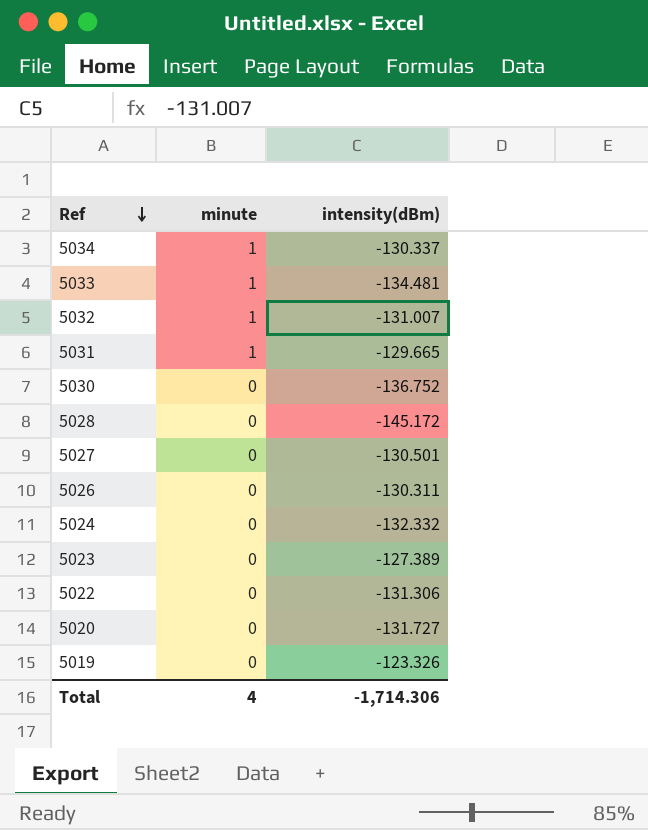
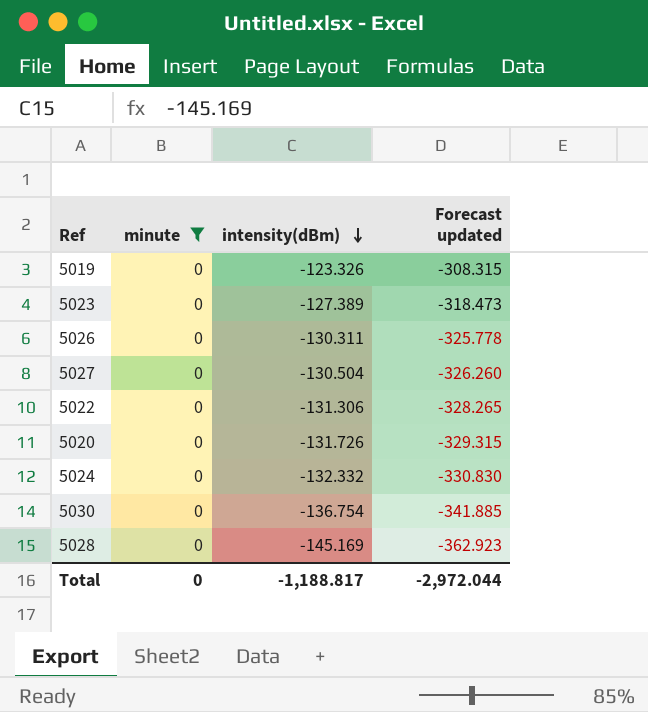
filter: none -> minute = 0
row order: Ref descending -> intensity(dBm) descending
column Forecast updated | formula: none -> [intensity(dBm)] * 2.5
5027 | intensity(dBm): -130.501 -> -130.504
5020 | intensity(dBm): -131.727 -> -131.726
5030 | intensity(dBm): -136.752 -> -136.754
5028 | intensity(dBm): -145.172 -> -145.169
Total | minute: 4 -> 0
Total | intensity(dBm): -1,714.306 -> -1,188.817

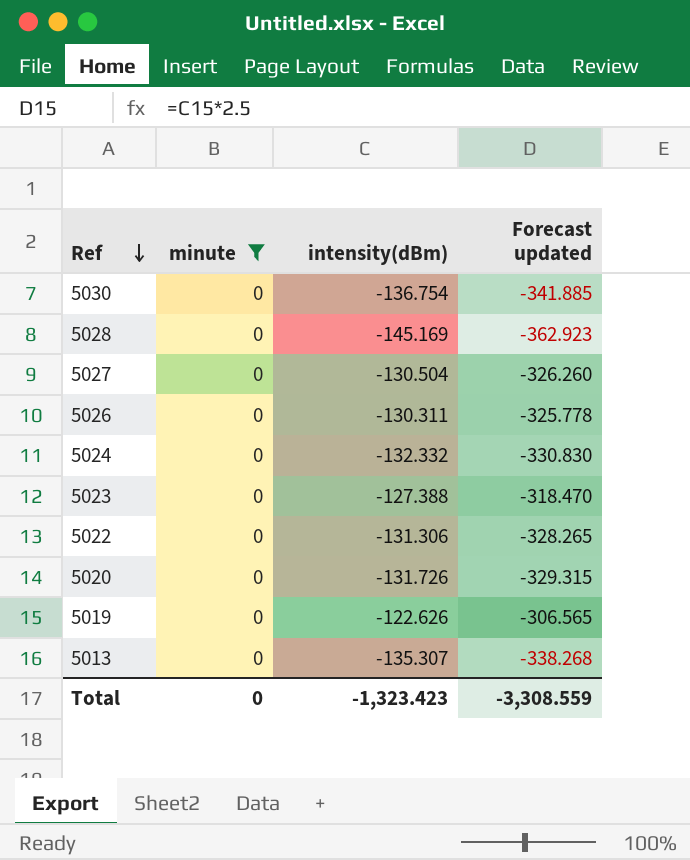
row order: intensity(dBm) descending -> Ref descending
5023 | intensity(dBm): -127.389 -> -127.388
5023 | Forecast updated: -318.473 -> -318.470
5019 | intensity(dBm): -123.326 -> -122.626
5019 | Forecast updated: -308.315 -> -306.565
row 5013: none -> 0 | -135.307 | -338.268
Total | intensity(dBm): -1,188.817 -> -1,323.423
Total | Forecast updated: -2,972.044 -> -3,308.559

